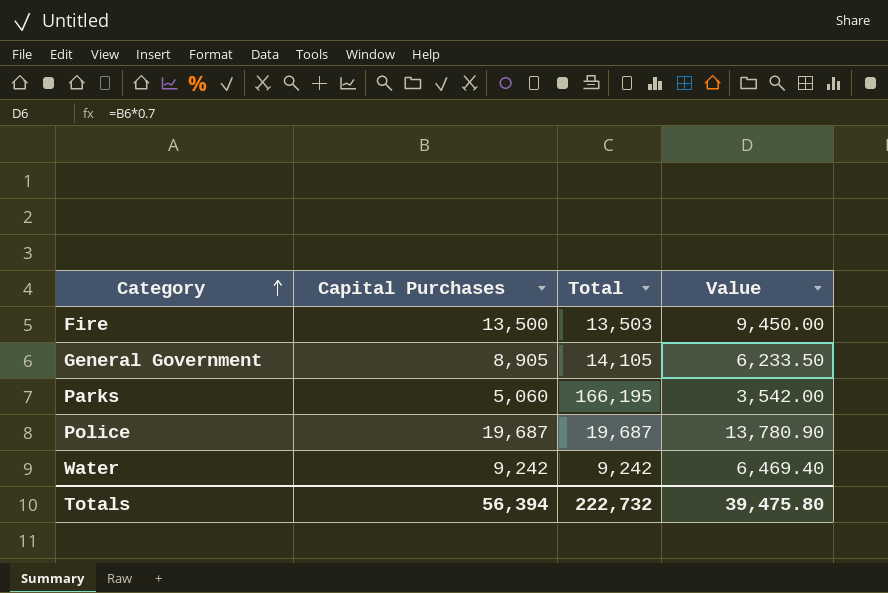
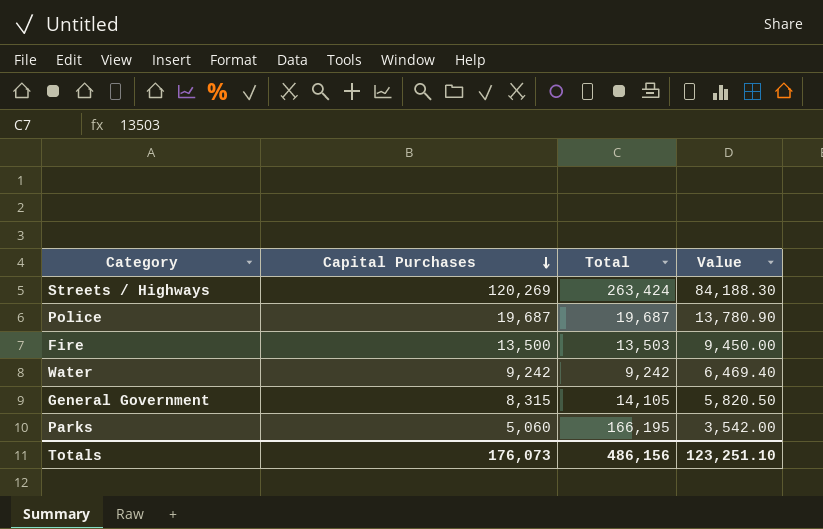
row order: Category ascending -> Capital Purchases descending
row Streets / Highways: none -> 120,269 | 263,424 | 84,188.30
General Government | Capital Purchases: 8,905 -> 8,315
General Government | Value: 6,233.50 -> 5,820.50
Totals | Capital Purchases: 56,394 -> 176,073
Totals | Total: 222,732 -> 486,156
Totals | Value: 39,475.80 -> 123,251.10

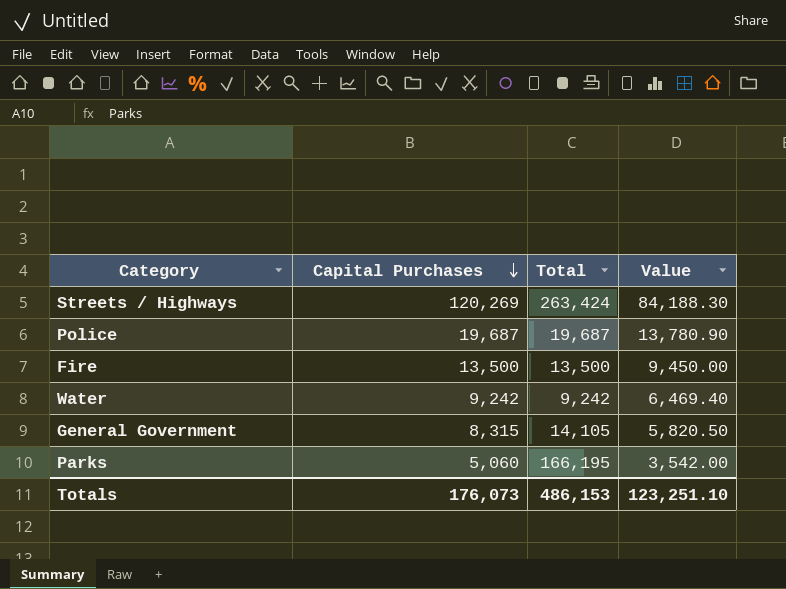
Fire | Total: 13,503 -> 13,500
Totals | Total: 486,156 -> 486,153

